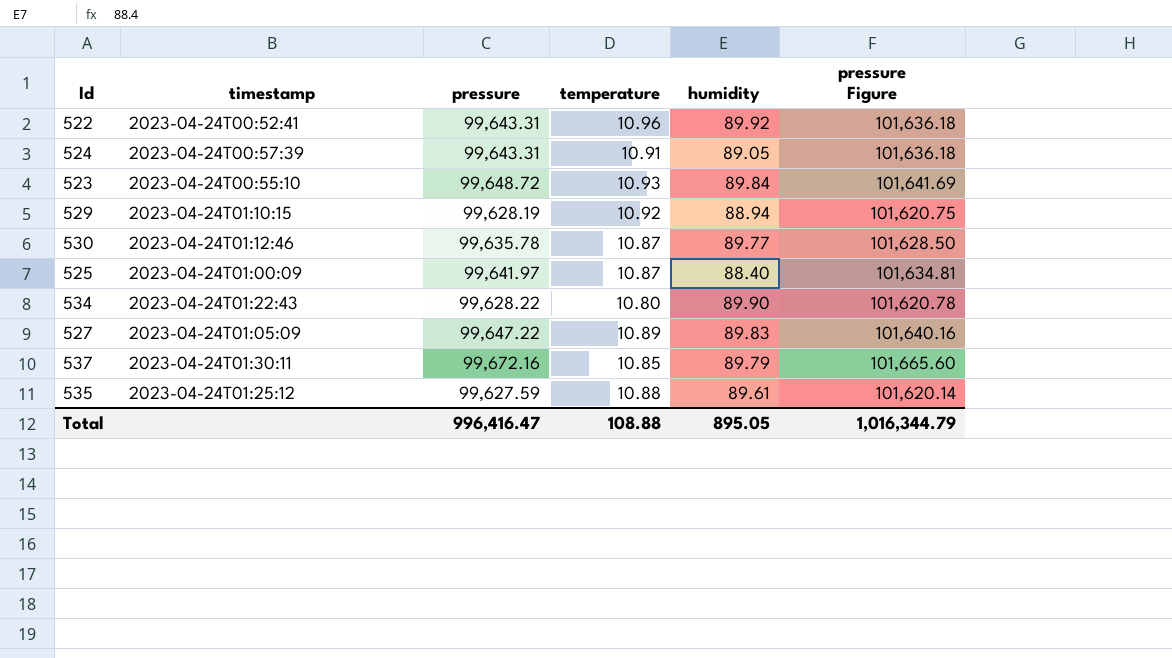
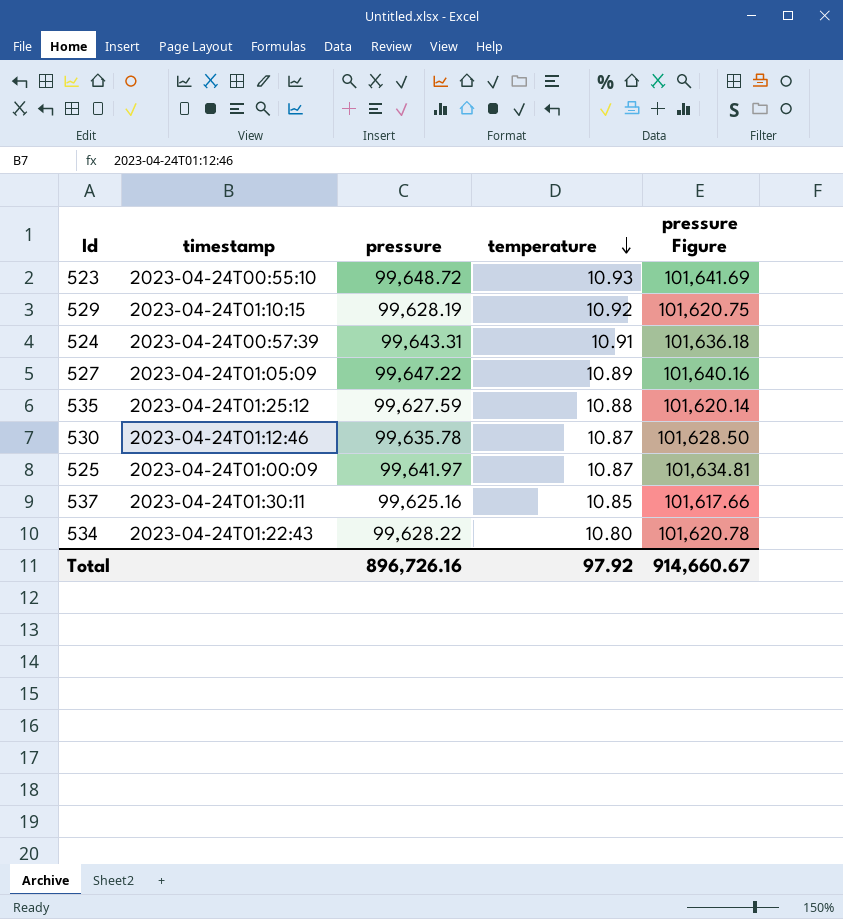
row order: none -> temperature descending
column humidity | position: 5 -> none
row 522: 2023-04-24T00:52:41 | 99,643.31 | 10.96 | 89.92 | 101,636.18 -> none
537 | pressure: 99,672.16 -> 99,625.16
537 | pressure Figure: 101,665.60 -> 101,617.66
Total | pressure: 996,416.47 -> 896,726.16
Total | temperature: 108.88 -> 97.92
Total | pressure Figure: 1,016,344.79 -> 914,660.67

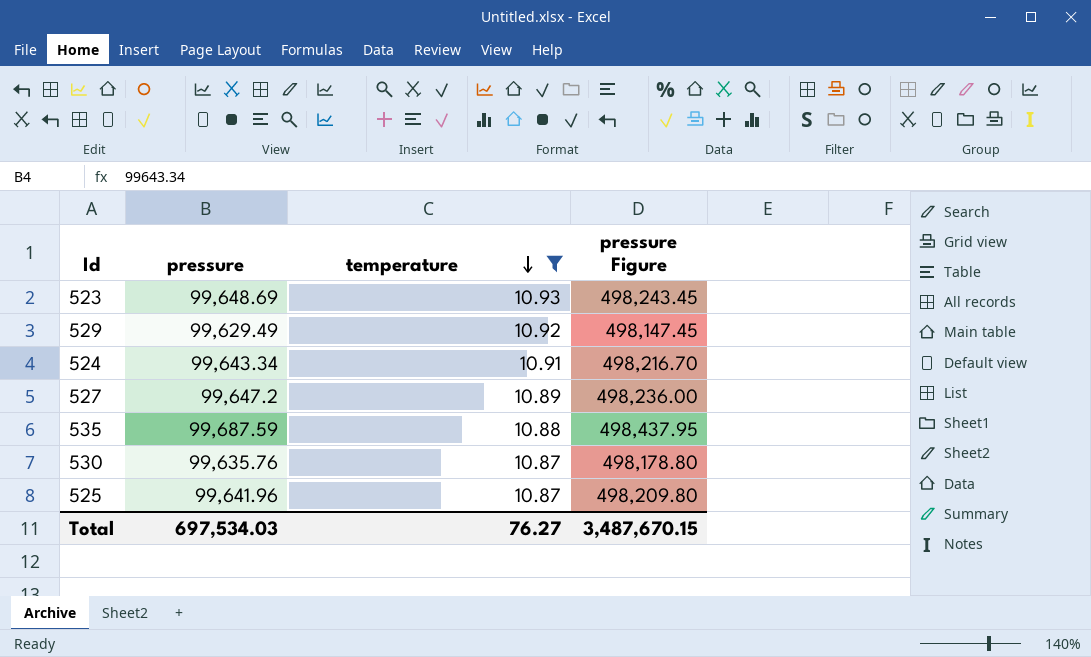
filter: none -> temperature >= 10.87
column timestamp | position: 2 -> none
column pressure Figure | formula: [pressure] * 1.02 -> [pressure] * 5
523 | pressure: 99,648.72 -> 99,648.69
529 | pressure: 99,628.19 -> 99,629.49
524 | pressure: 99,643.31 -> 99,643.34
527 | pressure: 99,647.22 -> 99,647.2
535 | pressure: 99,627.59 -> 99,687.59
530 | pressure: 99,635.78 -> 99,635.76
525 | pressure: 99,641.97 -> 99,641.96
Total | pressure: 896,726.16 -> 697,534.03
Total | temperature: 97.92 -> 76.27
Total | pressure Figure: 914,660.67 -> 3,487,670.15

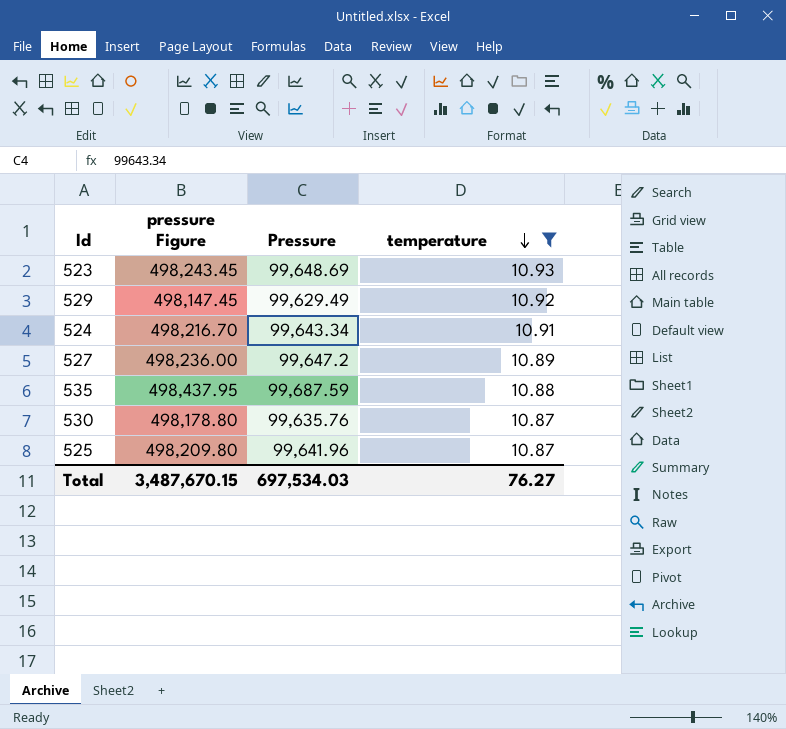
column pressure Figure | position: 4 -> 2
column name: pressure -> Pressure

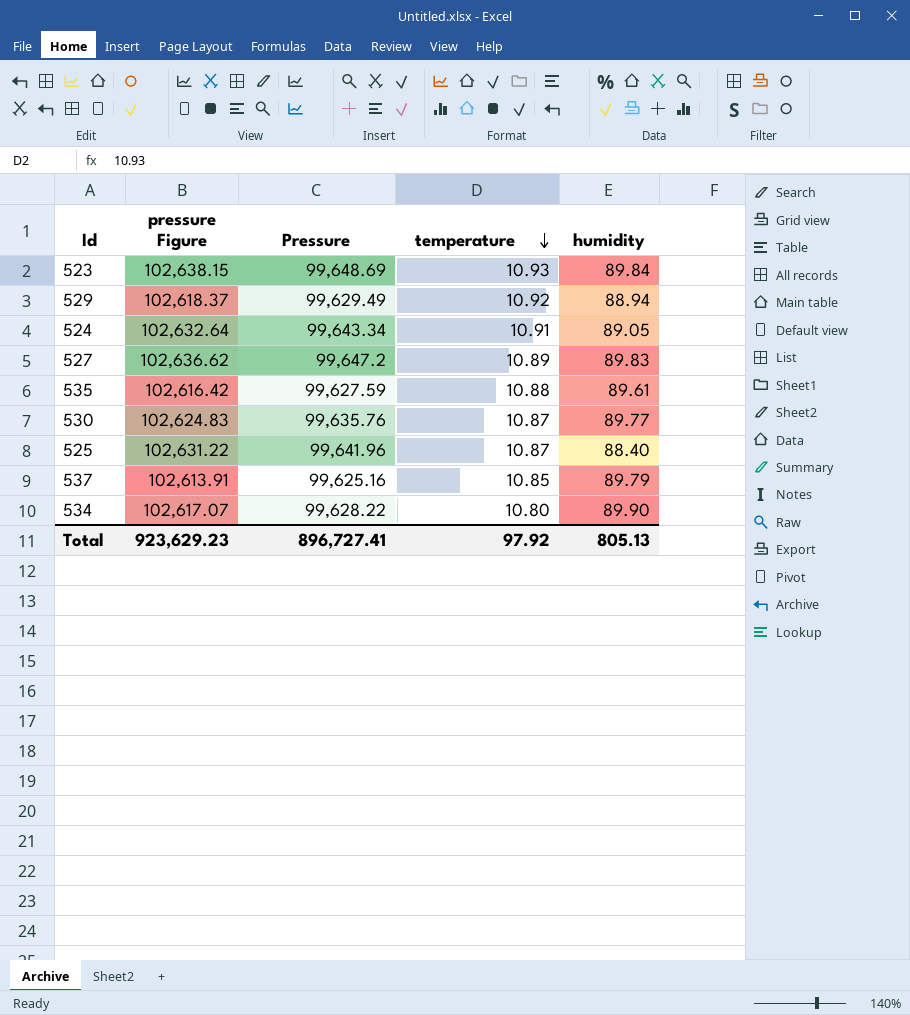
filter: temperature >= 10.87 -> none
column pressure Figure | formula: [Pressure] * 5 -> [Pressure] * 1.03
column humidity | position: none -> 5
535 | Pressure: 99,687.59 -> 99,627.59
Total | pressure Figure: 3,487,670.15 -> 923,629.23
Total | Pressure: 697,534.03 -> 896,727.41
Total | temperature: 76.27 -> 97.92

